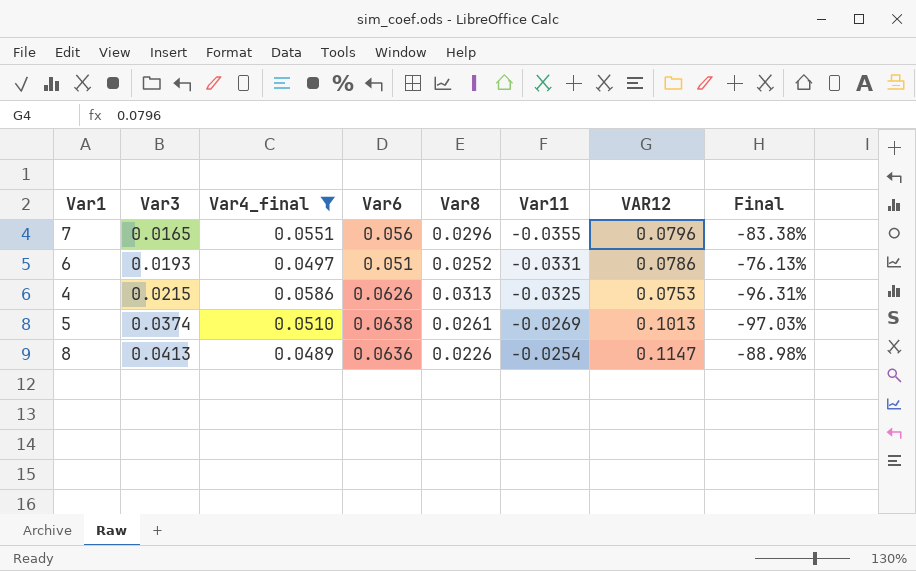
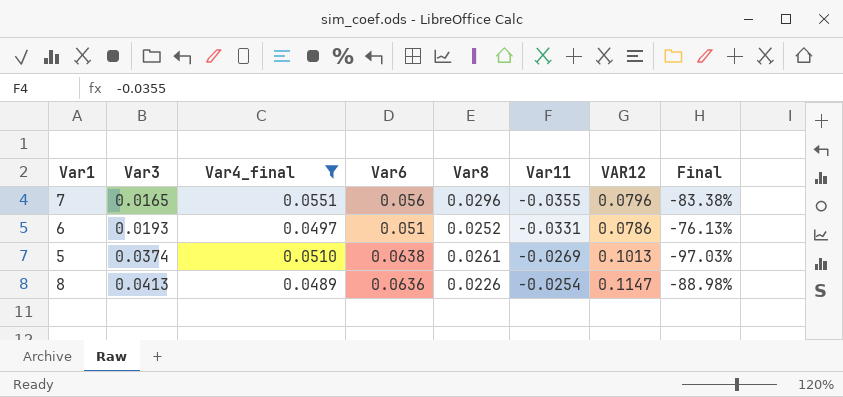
row 4: 0.0215 | 0.0586 | 0.0626 | 0.0313 | -0.0325 | 0.0753 | -96.31% -> none

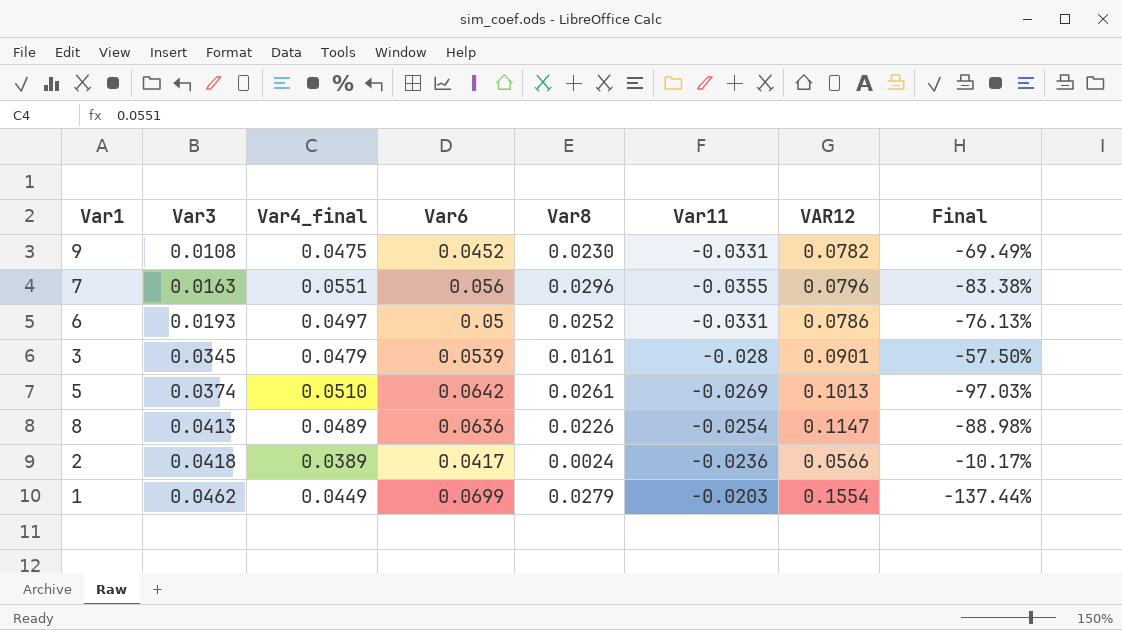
filter: Var4_final >= 0.0489 -> none
7 | Var3: 0.0165 -> 0.0163
6 | Var6: 0.051 -> 0.05
5 | Var6: 0.0638 -> 0.0642

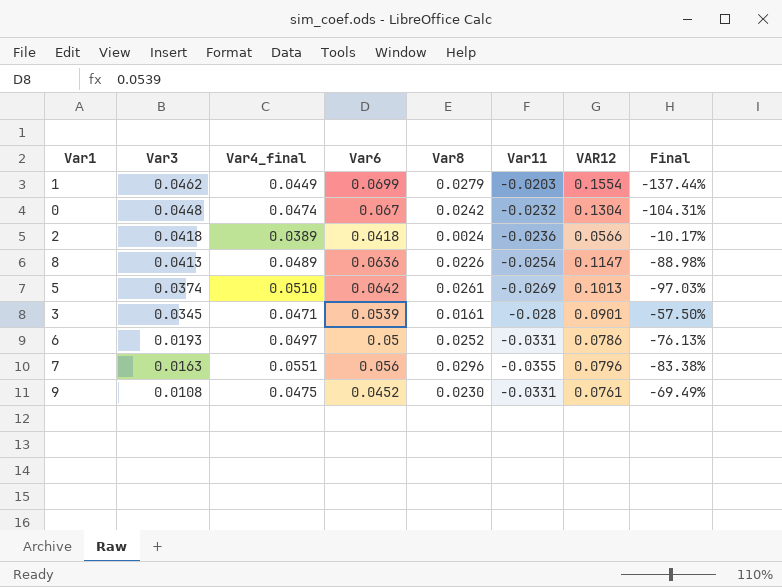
row order: Var3 ascending -> Var3 descending
row 0: none -> 0.0448 | 0.0474 | 0.067 | 0.0242 | -0.0232 | 0.1304 | -104.31%
2 | Var6: 0.0417 -> 0.0418
3 | Var4_final: 0.0479 -> 0.0471
9 | VAR12: 0.0782 -> 0.0761

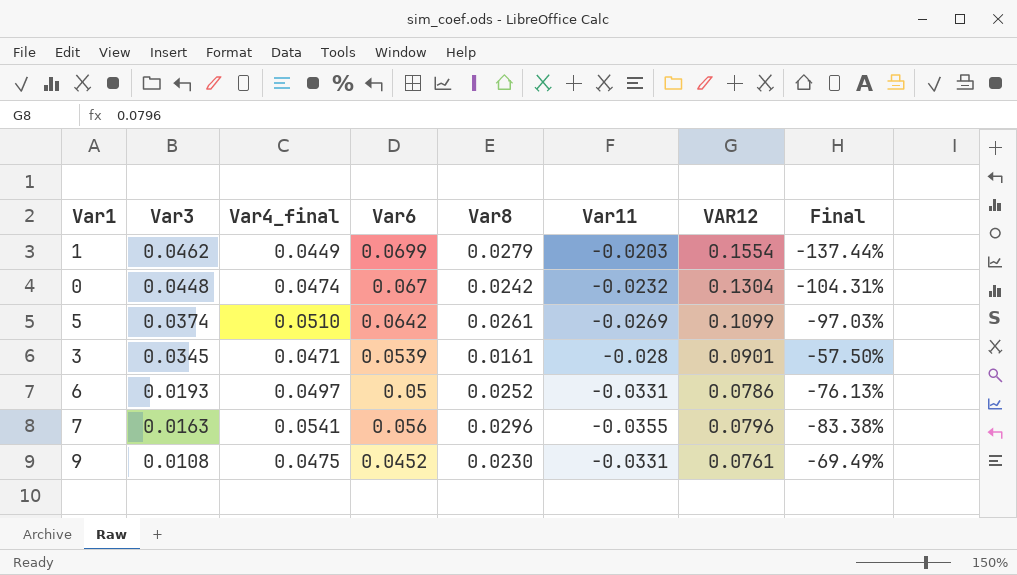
row 2: 0.0418 | 0.0389 | 0.0418 | 0.0024 | -0.0236 | 0.0566 | -10.17% -> none
row 8: 0.0413 | 0.0489 | 0.0636 | 0.0226 | -0.0254 | 0.1147 | -88.98% -> none
5 | VAR12: 0.1013 -> 0.1099
7 | Var4_final: 0.0551 -> 0.0541

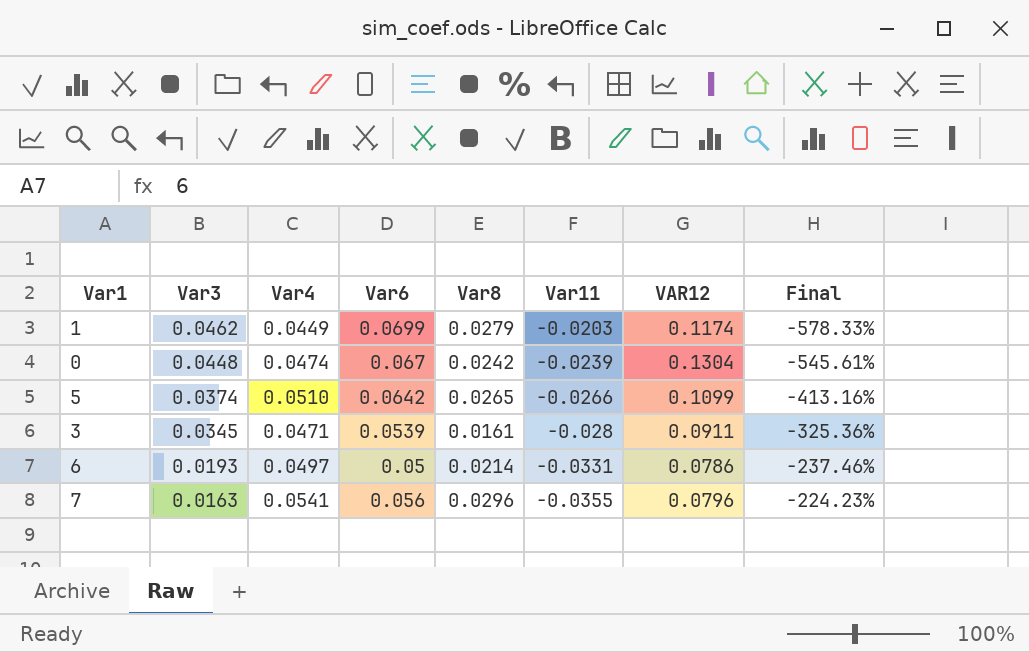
column name: Var4_final -> Var4
column Final | formula: [Var8] / [Var11] -> [VAR12] / [Var11]
row 9: 0.0108 | 0.0475 | 0.0452 | 0.0230 | -0.0331 | 0.0761 | -69.49% -> none
1 | VAR12: 0.1554 -> 0.1174
0 | Var11: -0.0232 -> -0.0239
5 | Var8: 0.0261 -> 0.0265
5 | Var11: -0.0269 -> -0.0266
3 | VAR12: 0.0901 -> 0.0911
6 | Var8: 0.0252 -> 0.0214

